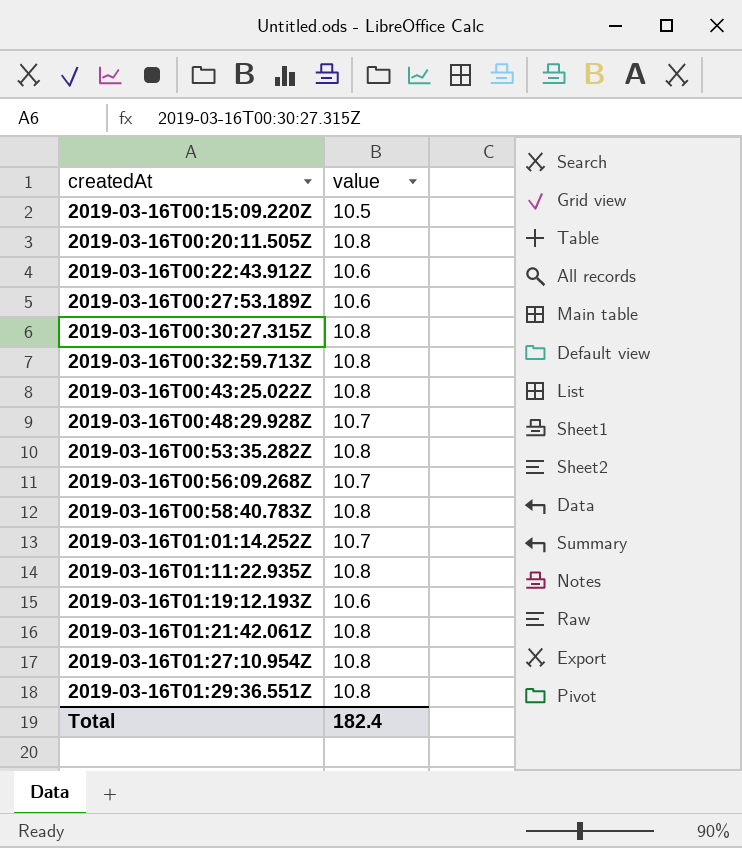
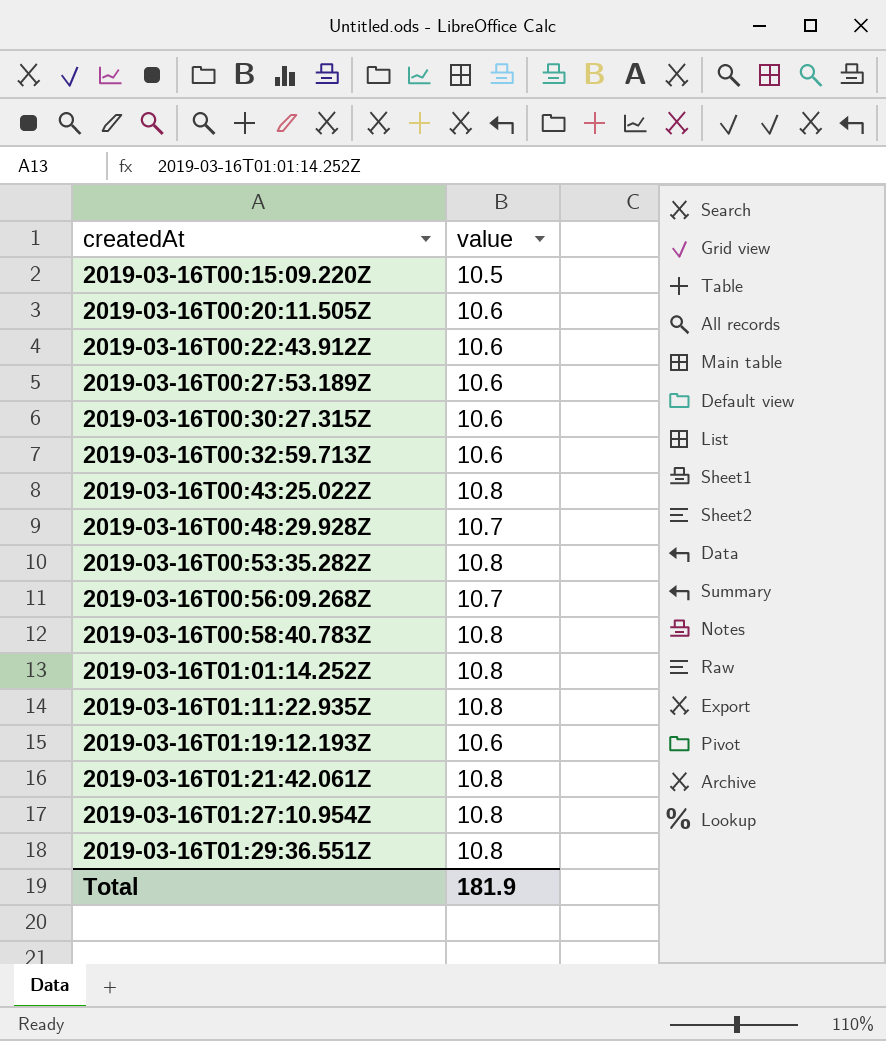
2019-03-16T00:20:11.505Z | value: 10.8 -> 10.6
2019-03-16T00:30:27.315Z | value: 10.8 -> 10.6
2019-03-16T00:32:59.713Z | value: 10.8 -> 10.6
2019-03-16T01:01:14.252Z | value: 10.7 -> 10.8
Total | value: 182.4 -> 181.9

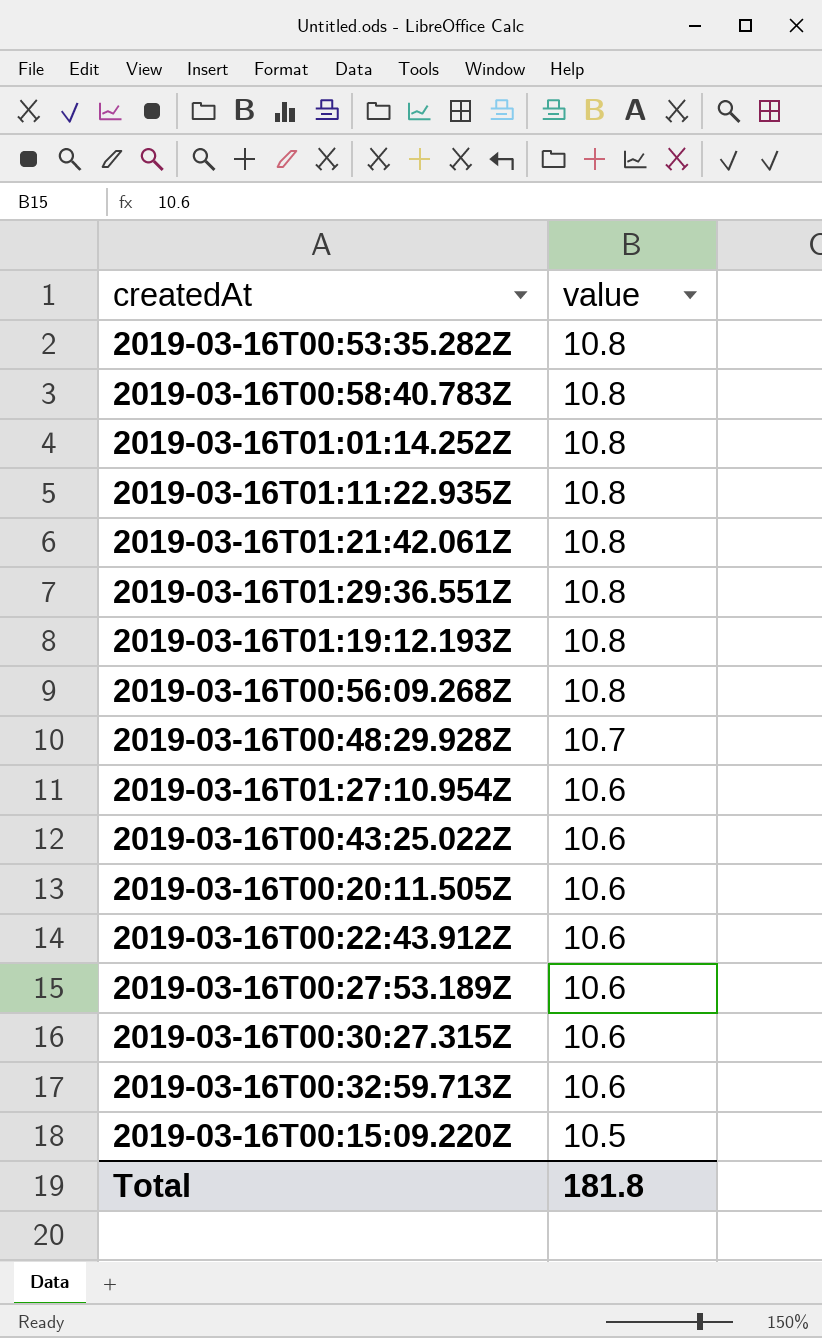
row order: createdAt ascending -> value descending
2019-03-16T01:19:12.193Z | value: 10.6 -> 10.8
2019-03-16T00:56:09.268Z | value: 10.7 -> 10.8
2019-03-16T01:27:10.954Z | value: 10.8 -> 10.6
2019-03-16T00:43:25.022Z | value: 10.8 -> 10.6
Total | value: 181.9 -> 181.8

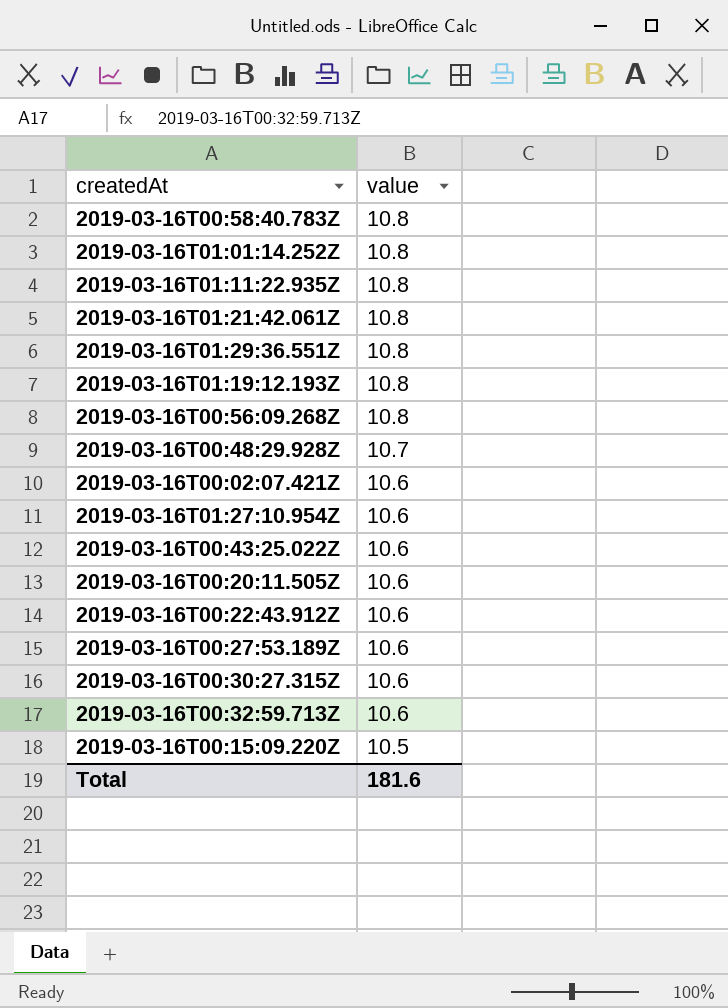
row 2019-03-16T00:53:35.282Z: 10.8 -> none
row 2019-03-16T00:02:07.421Z: none -> 10.6
Total | value: 181.8 -> 181.6

